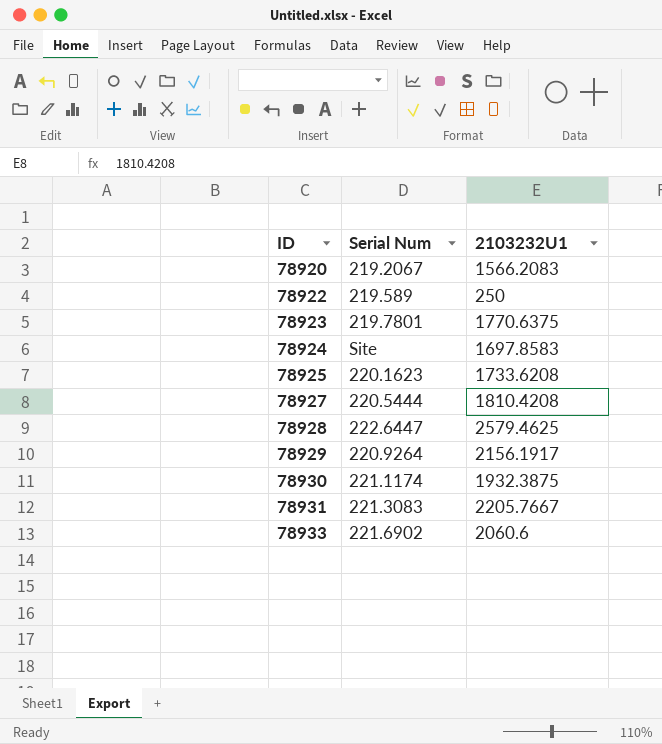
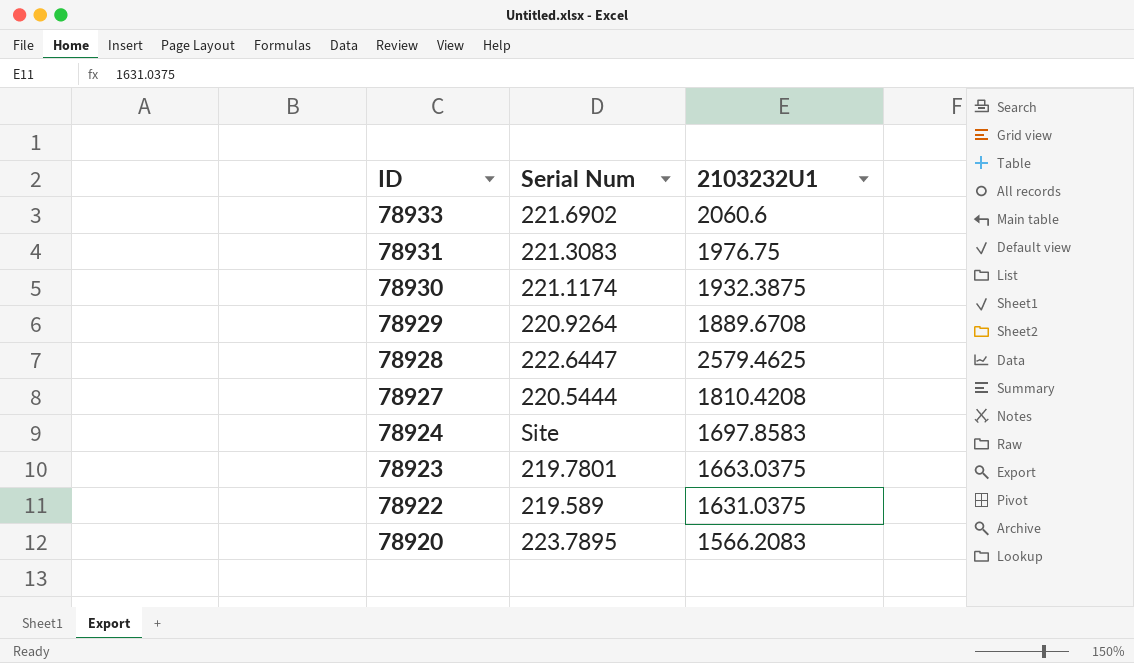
row order: ID ascending -> ID descending
row 78925: 220.1623 | 1733.6208 -> none
78931 | 2103232U1: 2205.7667 -> 1976.75
78929 | 2103232U1: 2156.1917 -> 1889.6708
78923 | 2103232U1: 1770.6375 -> 1663.0375
78922 | 2103232U1: 250 -> 1631.0375
78920 | Serial Num: 219.2067 -> 223.7895

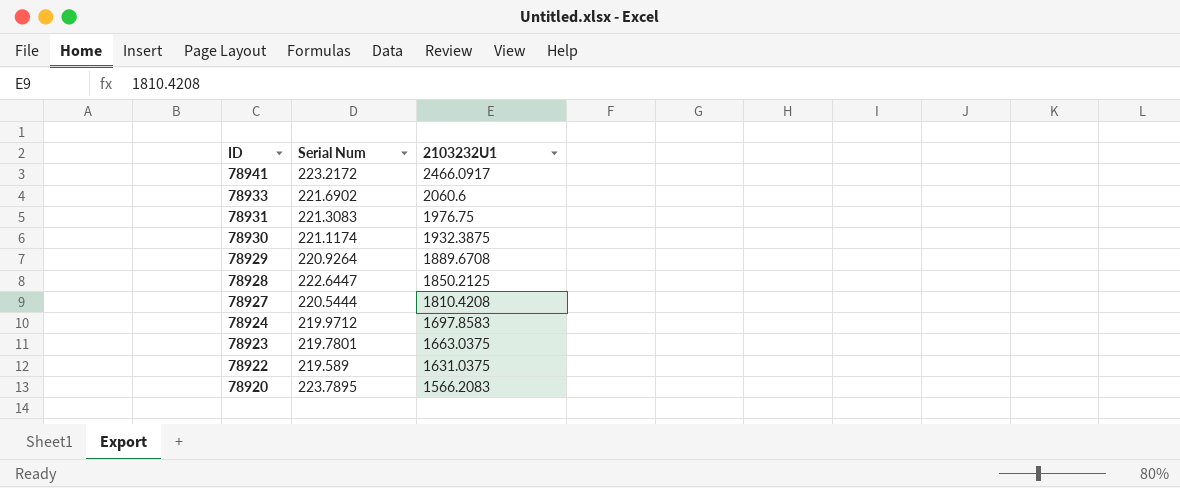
row 78941: none -> 223.2172 | 2466.0917
78928 | 2103232U1: 2579.4625 -> 1850.2125
78924 | Serial Num: Site -> 219.9712

